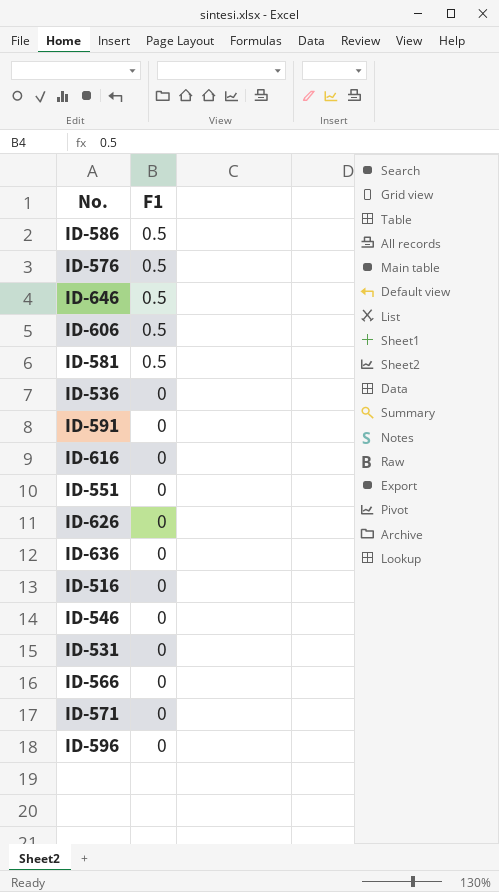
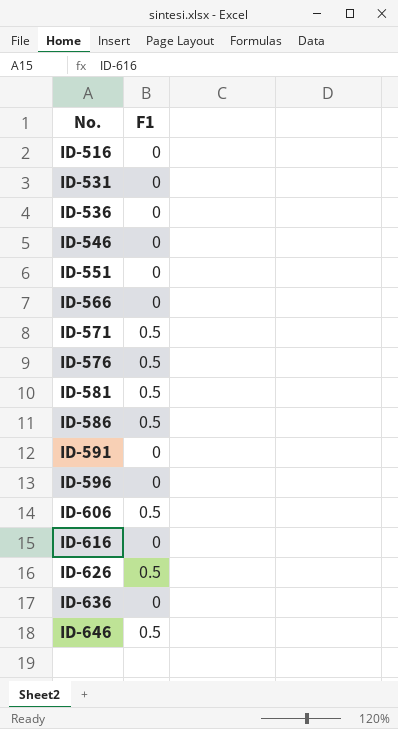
row order: F1 descending -> No. ascending
ID-571 | F1: 0 -> 0.5
ID-626 | F1: 0 -> 0.5

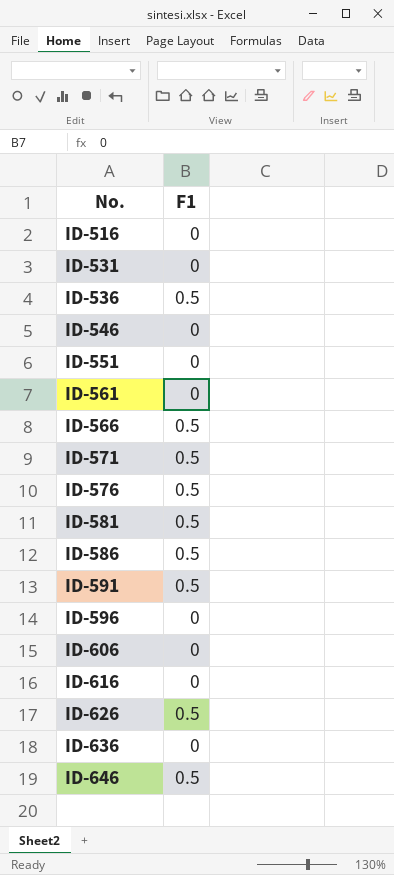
ID-536 | F1: 0 -> 0.5
row ID-561: none -> 0
ID-566 | F1: 0 -> 0.5
ID-591 | F1: 0 -> 0.5
ID-606 | F1: 0.5 -> 0

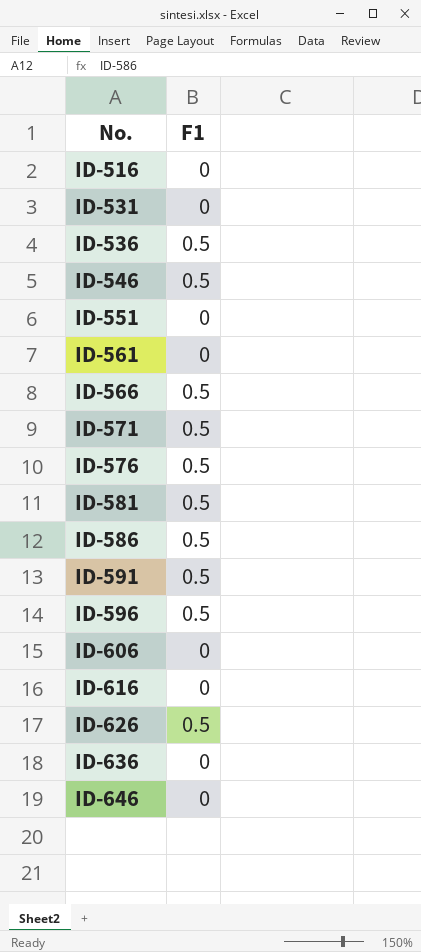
ID-546 | F1: 0 -> 0.5
ID-596 | F1: 0 -> 0.5
ID-646 | F1: 0.5 -> 0

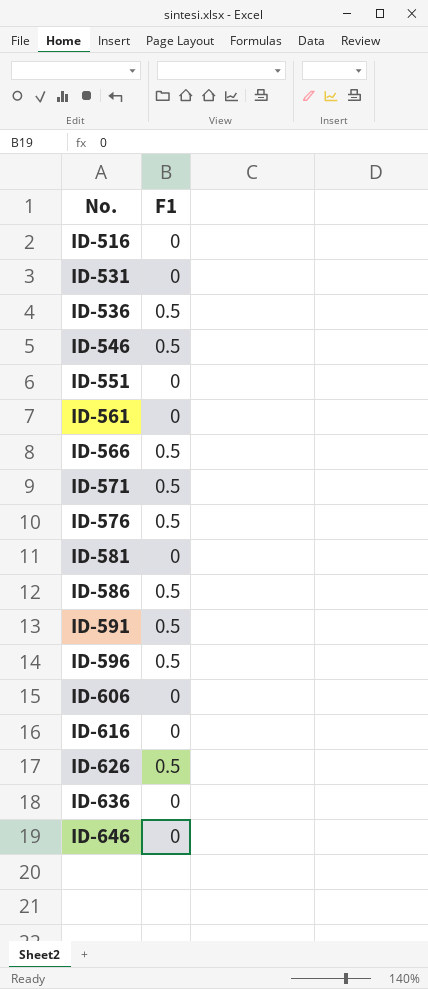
ID-581 | F1: 0.5 -> 0

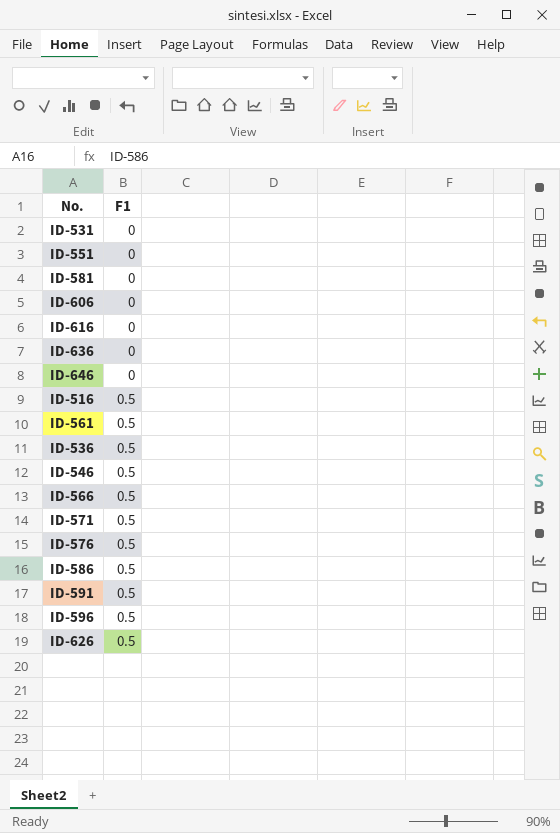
row order: No. ascending -> F1 ascending
ID-516 | F1: 0 -> 0.5
ID-561 | F1: 0 -> 0.5

